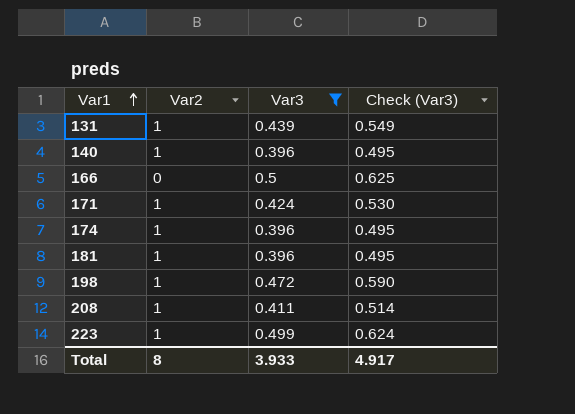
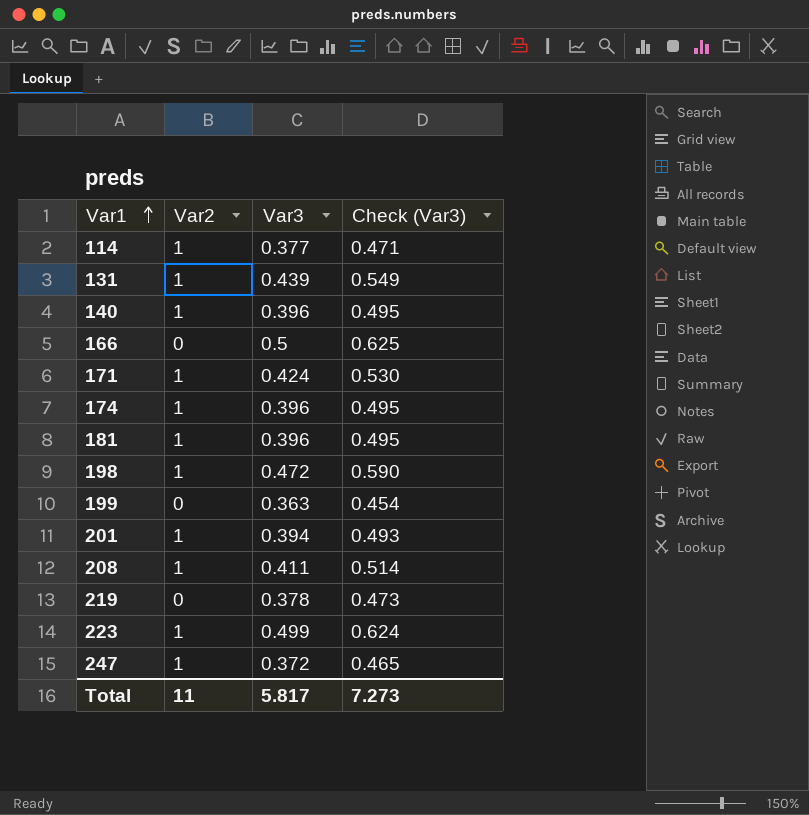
filter: Var3 >= 0.396 -> none
Total | Var2: 8 -> 11
Total | Var3: 3.933 -> 5.817
Total | Check (Var3): 4.917 -> 7.273

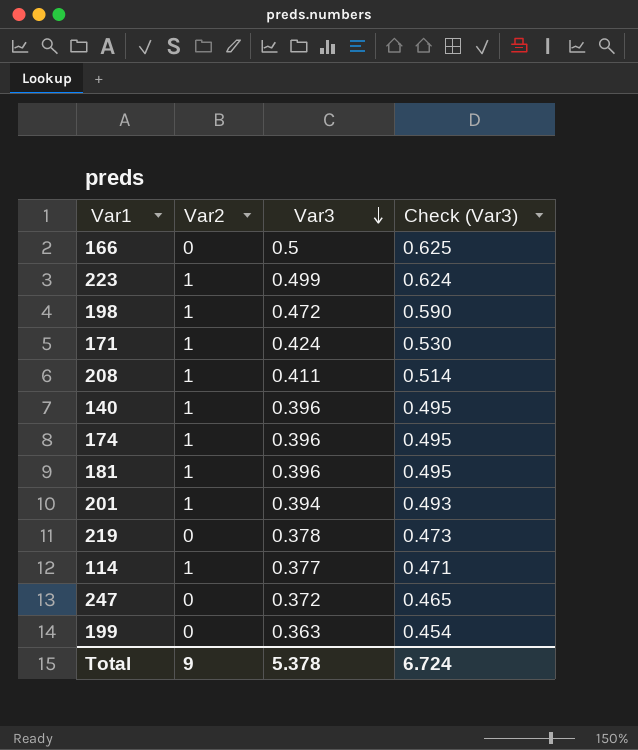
row order: Var1 ascending -> Var3 descending
row 131: 1 | 0.439 | 0.549 -> none
247 | Var2: 1 -> 0
Total | Var2: 11 -> 9
Total | Var3: 5.817 -> 5.378
Total | Check (Var3): 7.273 -> 6.724

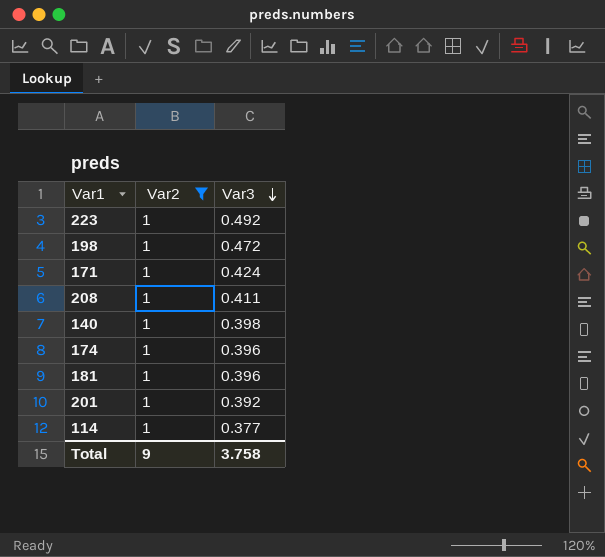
filter: none -> Var2 = 1
column Check (Var3) | formula: [Var3] * 1.25 -> none
223 | Var3: 0.499 -> 0.492
140 | Var3: 0.396 -> 0.398
201 | Var3: 0.394 -> 0.392
Total | Var3: 5.378 -> 3.758

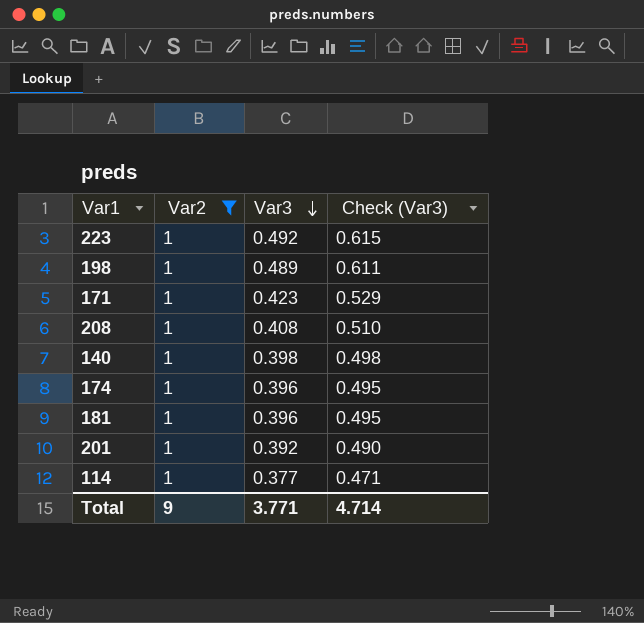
column Check (Var3) | formula: none -> [Var3] * 1.25
198 | Var3: 0.472 -> 0.489
171 | Var3: 0.424 -> 0.423
208 | Var3: 0.411 -> 0.408
Total | Var3: 3.758 -> 3.771

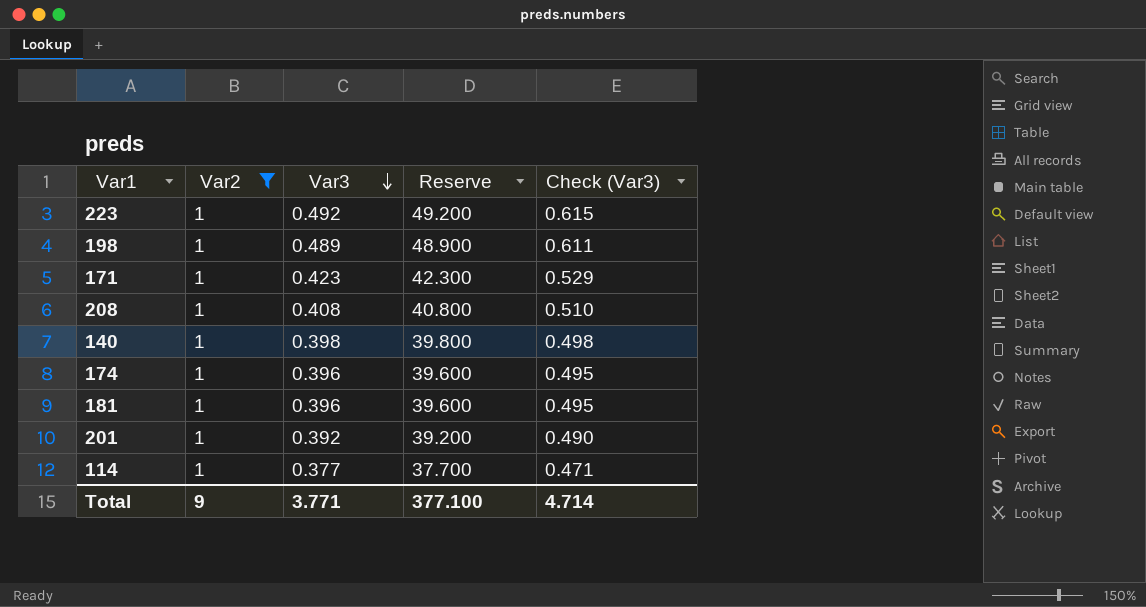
column Reserve | formula: none -> [Var3] * 100

